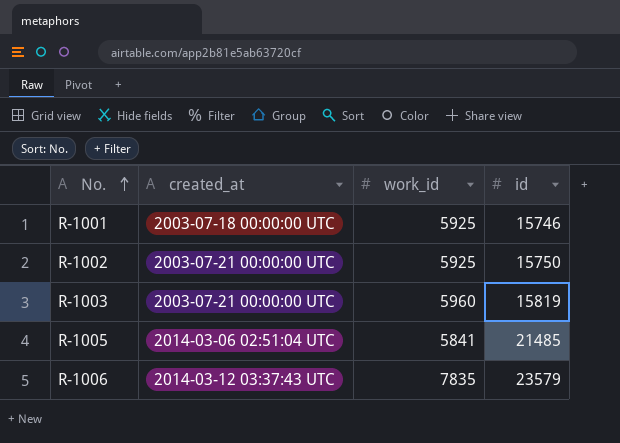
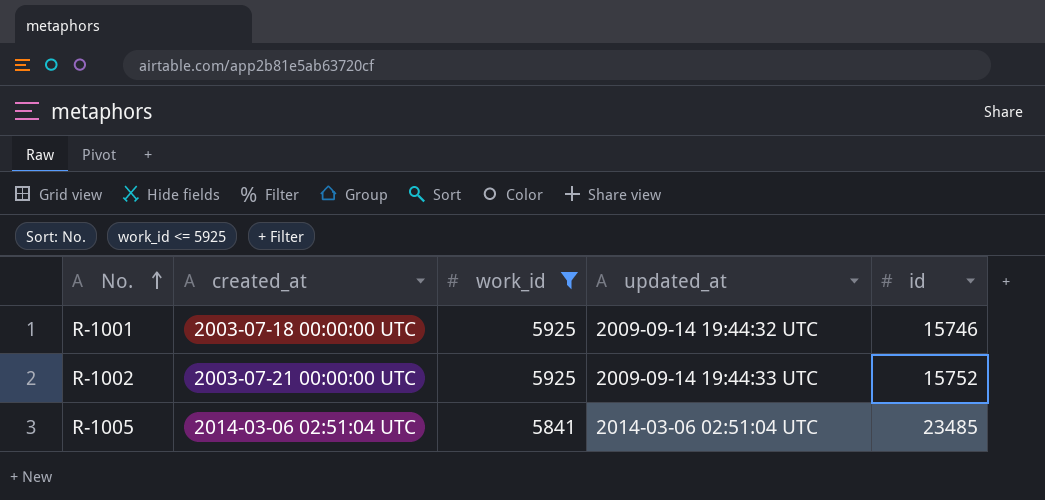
filter: none -> work_id <= 5925
column updated_at | position: none -> 4
R-1002 | id: 15750 -> 15752
R-1005 | id: 21485 -> 23485

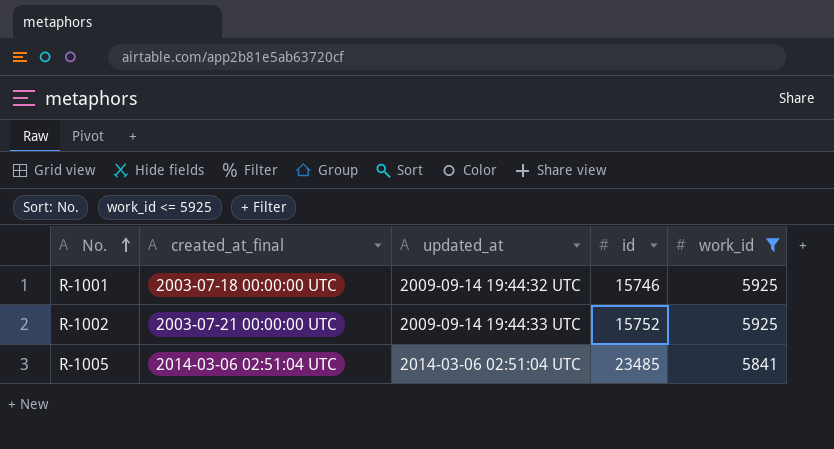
column name: created_at -> created_at_final
column work_id | position: 3 -> 5

